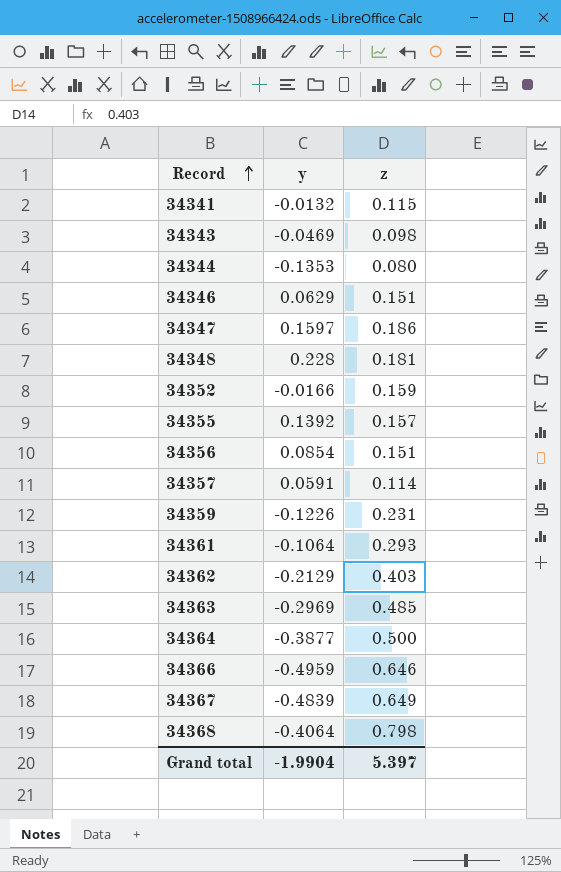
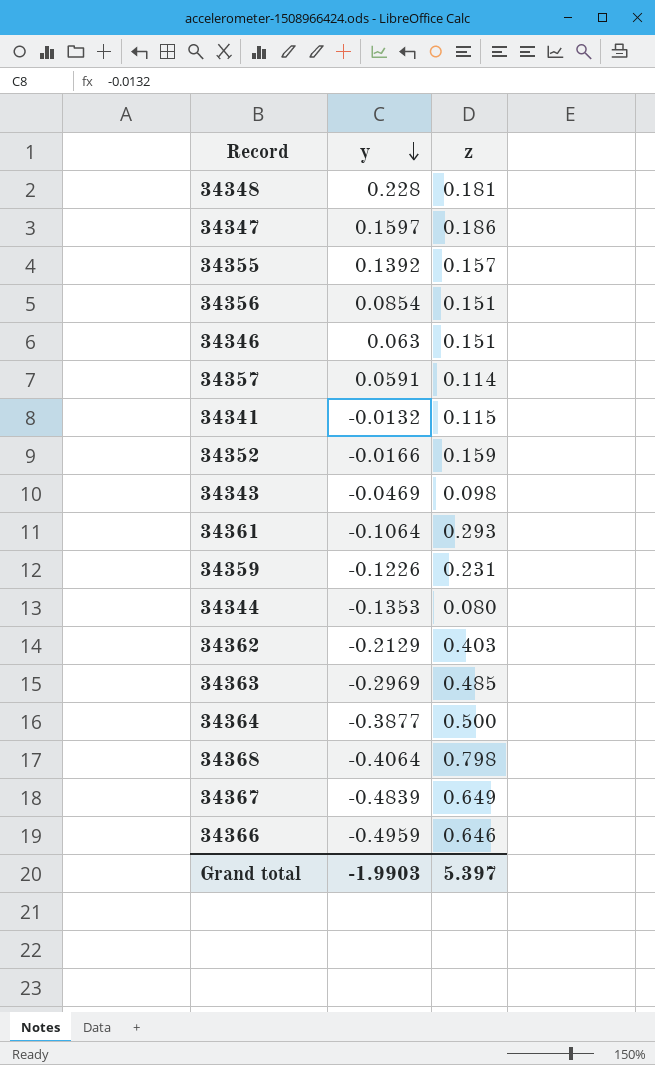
row order: Record ascending -> y descending
34346 | y: 0.0629 -> 0.063
Grand total | y: -1.9904 -> -1.9903

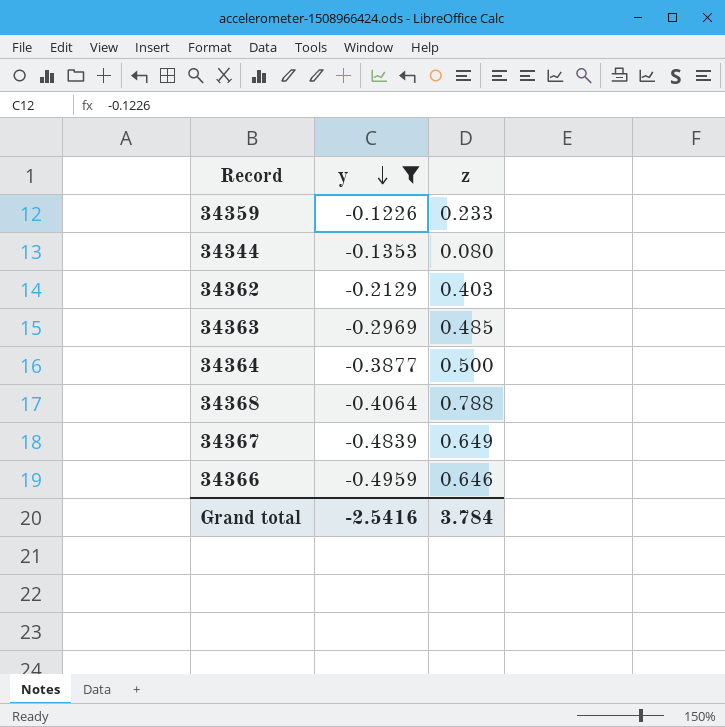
filter: none -> y <= -0.1226
34359 | z: 0.231 -> 0.233
34368 | z: 0.798 -> 0.788
Grand total | y: -1.9903 -> -2.5416
Grand total | z: 5.397 -> 3.784

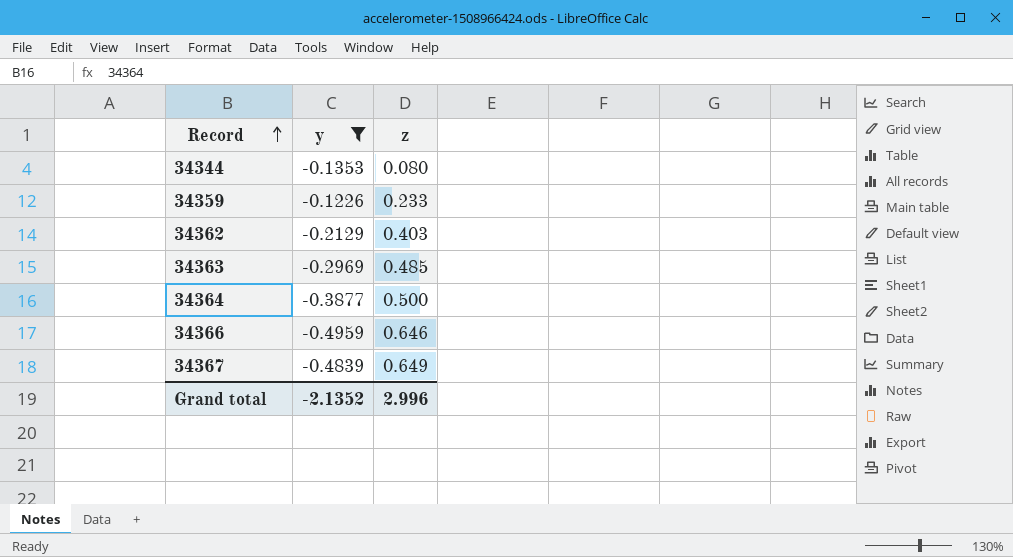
row order: y descending -> Record ascending
row 34368: -0.4064 | 0.788 -> none
Grand total | y: -2.5416 -> -2.1352
Grand total | z: 3.784 -> 2.996

